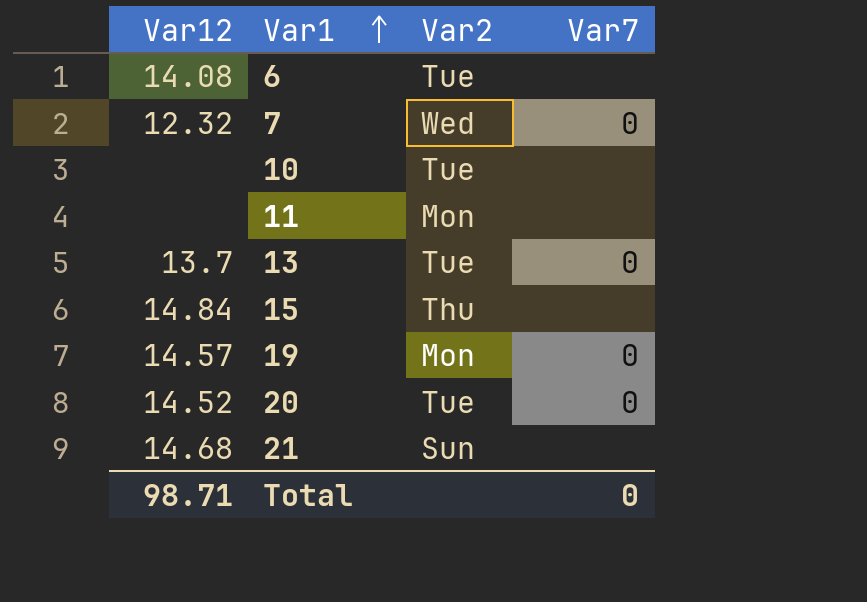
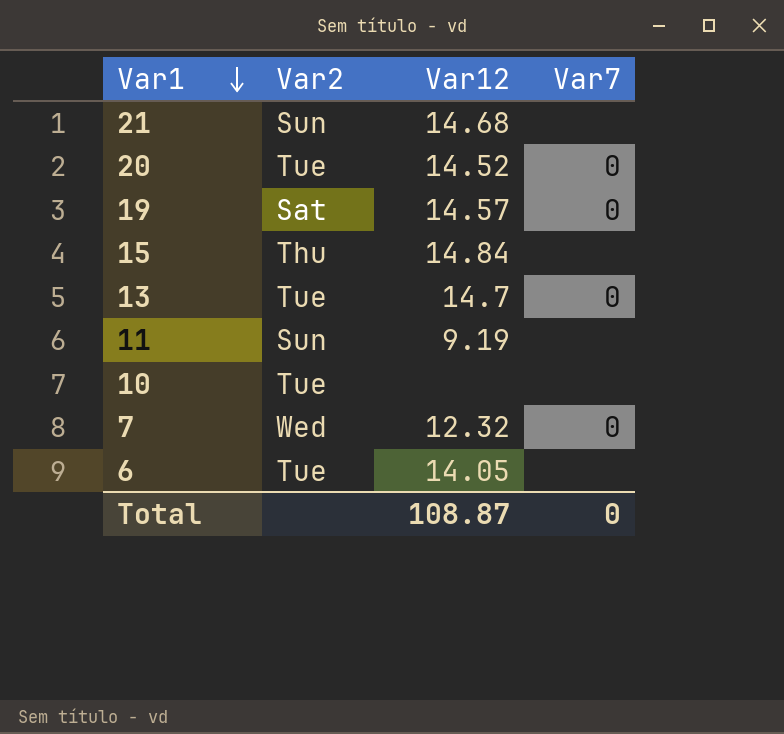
row order: Var1 ascending -> Var1 descending
column Var12 | position: 1 -> 3
19 | Var2: Mon -> Sat
13 | Var12: 13.7 -> 14.7
11 | Var2: Mon -> Sun
11 | Var12: none -> 9.19
6 | Var12: 14.08 -> 14.05
Total | Var12: 98.71 -> 108.87

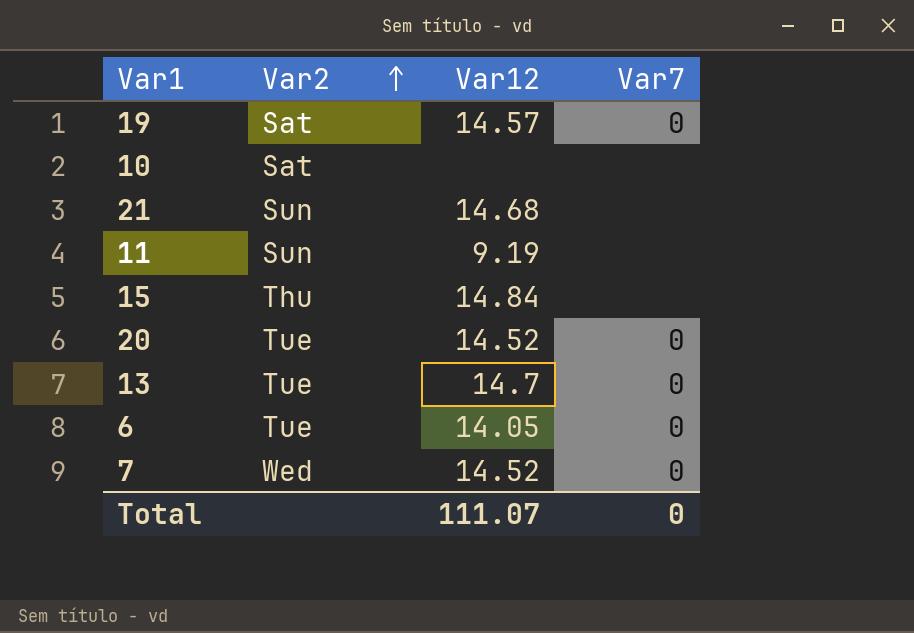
row order: Var1 descending -> Var2 ascending
10 | Var2: Tue -> Sat
6 | Var7: none -> 0
7 | Var12: 12.32 -> 14.52
Total | Var12: 108.87 -> 111.07

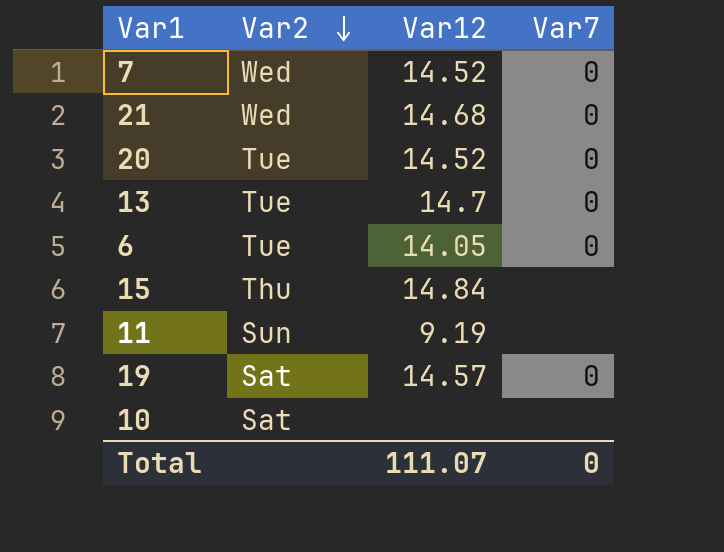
row order: Var2 ascending -> Var2 descending
21 | Var2: Sun -> Wed
21 | Var7: none -> 0

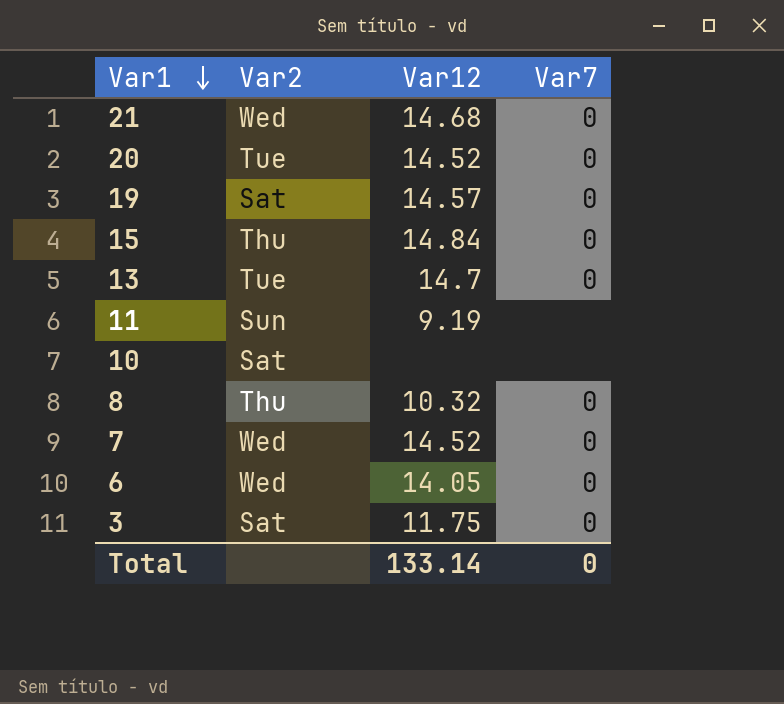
row order: Var2 descending -> Var1 descending
15 | Var7: none -> 0
row 8: none -> Thu | 10.32 | 0
6 | Var2: Tue -> Wed
row 3: none -> Sat | 11.75 | 0
Total | Var12: 111.07 -> 133.14

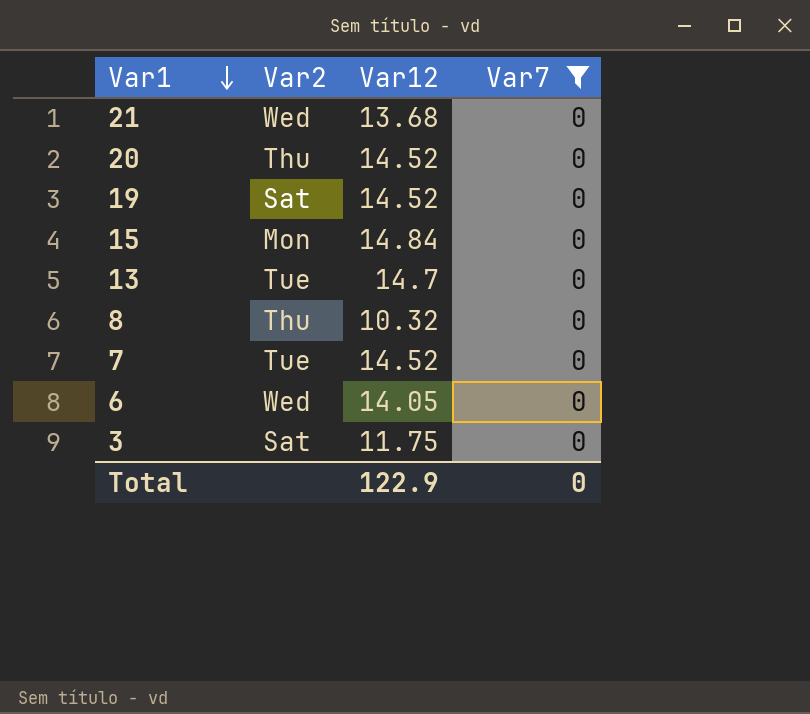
filter: none -> Var7 = 0
21 | Var12: 14.68 -> 13.68
20 | Var2: Tue -> Thu
19 | Var12: 14.57 -> 14.52
15 | Var2: Thu -> Mon
7 | Var2: Wed -> Tue
Total | Var12: 133.14 -> 122.9

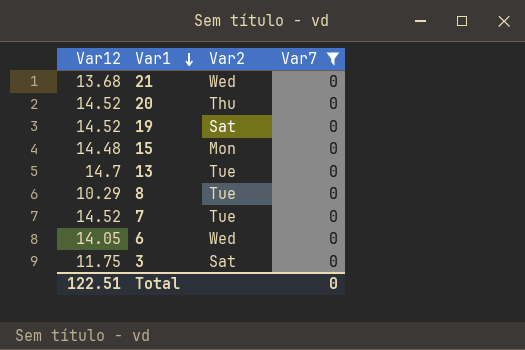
column Var12 | position: 3 -> 1
15 | Var12: 14.84 -> 14.48
8 | Var12: 10.32 -> 10.29
8 | Var2: Thu -> Tue
Total | Var12: 122.9 -> 122.51

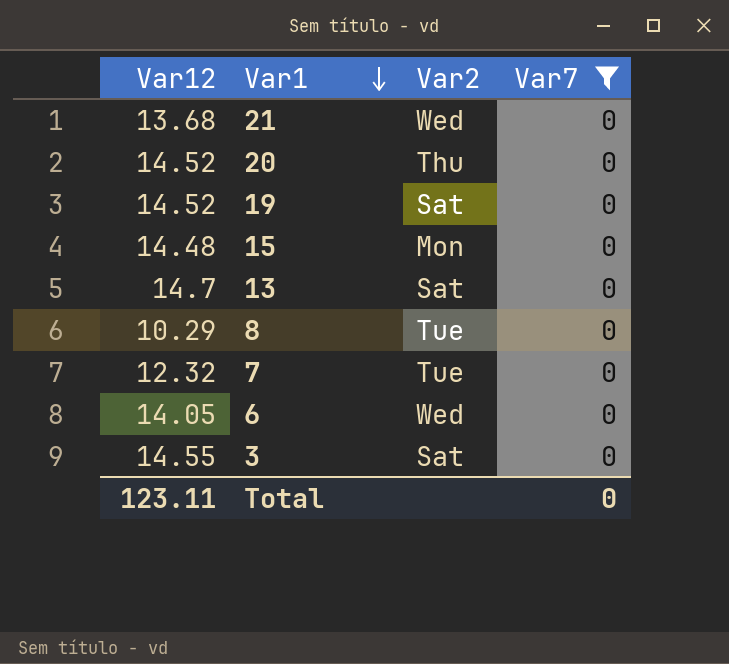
13 | Var2: Tue -> Sat
7 | Var12: 14.52 -> 12.32
3 | Var12: 11.75 -> 14.55
Total | Var12: 122.51 -> 123.11

